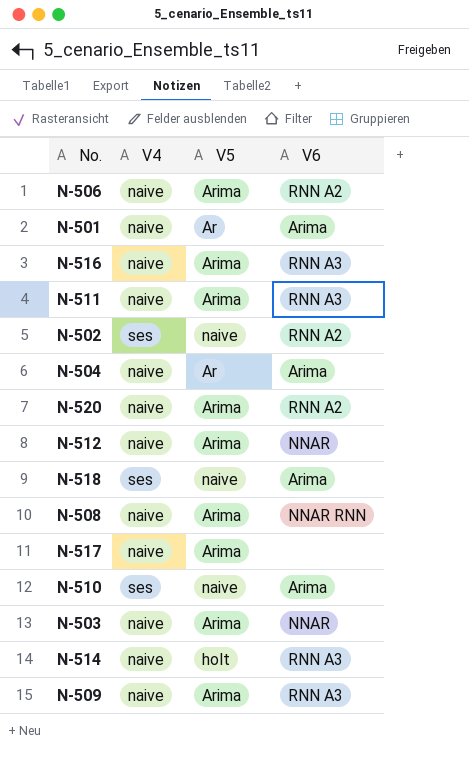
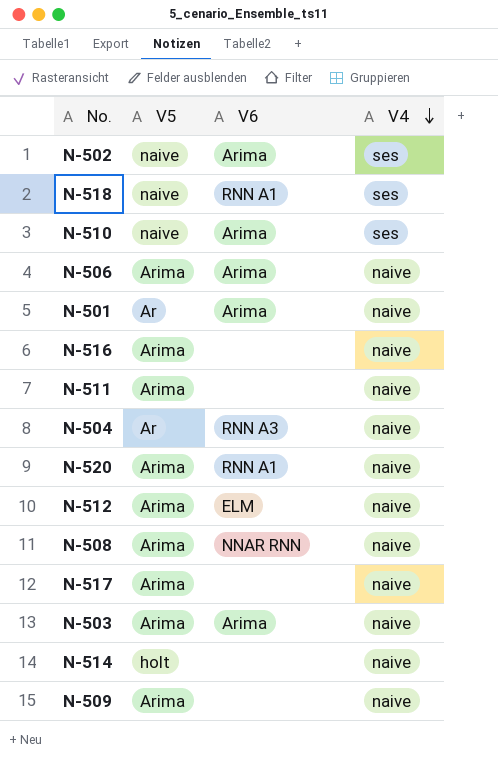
row order: none -> V4 descending
column V4 | position: 2 -> 4
N-502 | V6: RNN A2 -> Arima
N-518 | V6: Arima -> RNN A1
N-506 | V6: RNN A2 -> Arima
N-516 | V6: RNN A3 -> none
N-511 | V6: RNN A3 -> none
N-504 | V6: Arima -> RNN A3
N-520 | V6: RNN A2 -> RNN A1
N-512 | V6: NNAR -> ELM
N-503 | V6: NNAR -> Arima
N-514 | V6: RNN A3 -> none
N-509 | V6: RNN A3 -> none

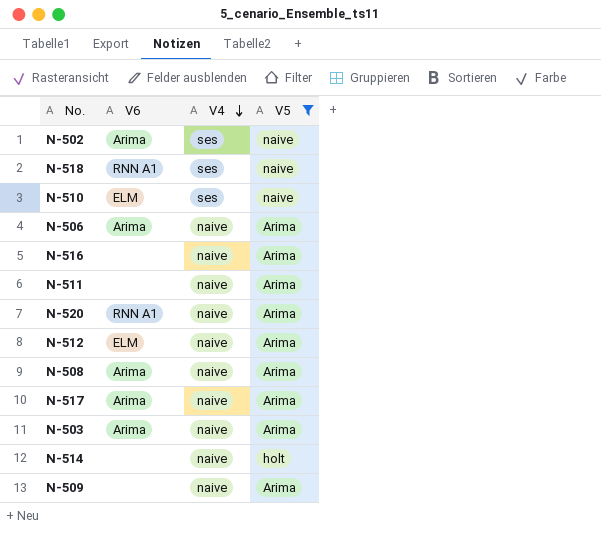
filter: none -> V5 != Ar
column V5 | position: 2 -> 4
N-510 | V6: Arima -> ELM
N-508 | V6: NNAR RNN -> Arima
N-517 | V6: none -> Arima

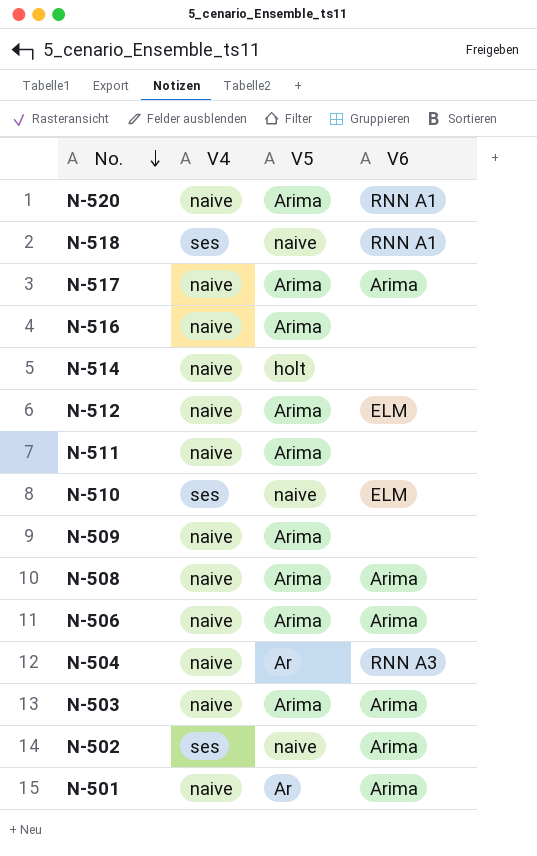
filter: V5 != Ar -> none
row order: V4 descending -> No. descending
column V6 | position: 2 -> 4

